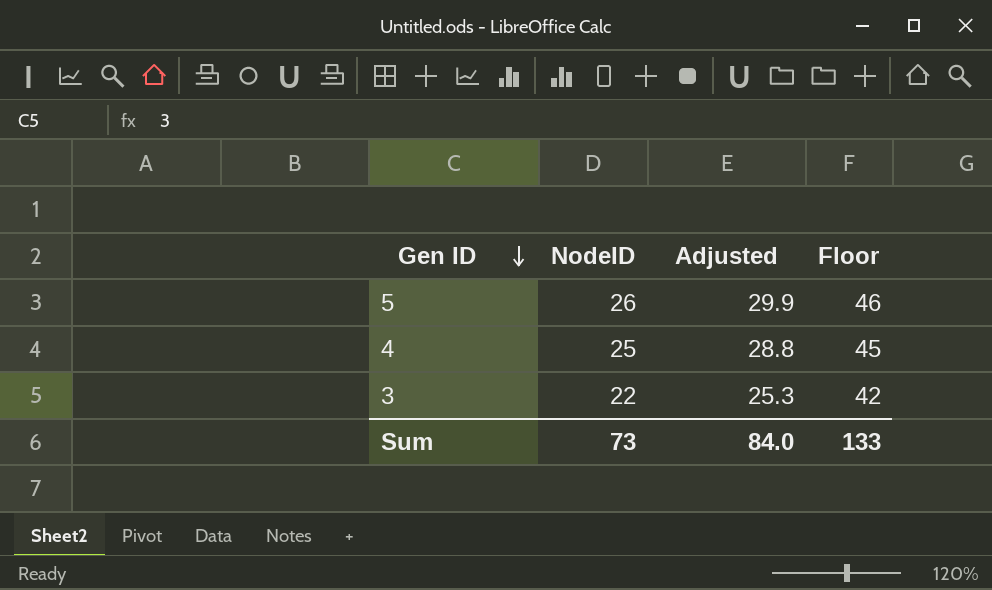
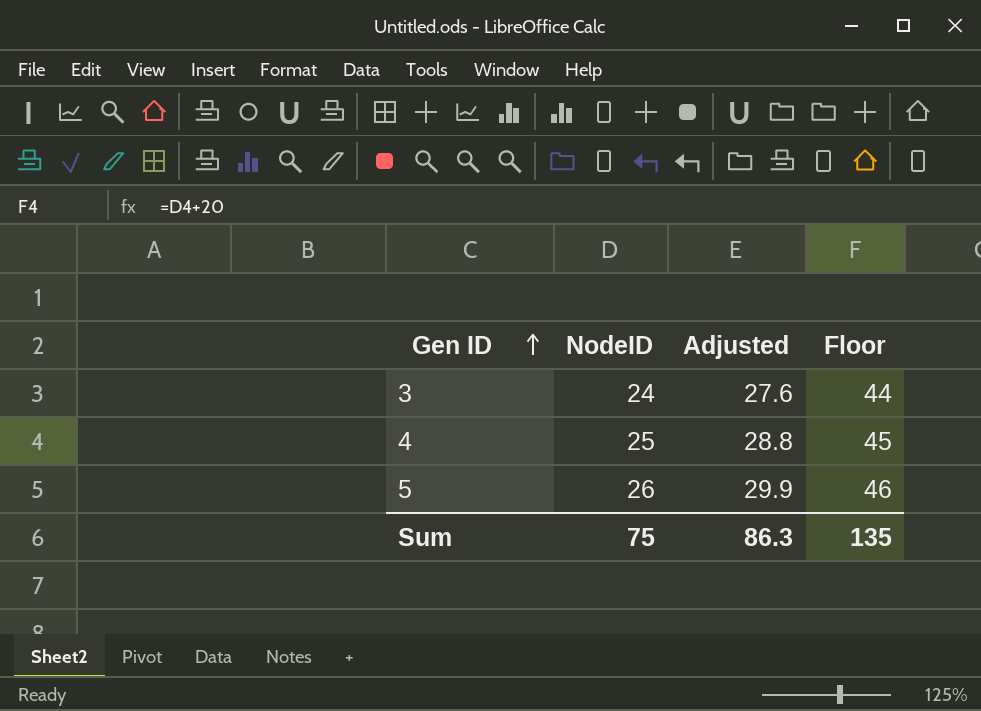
row order: Gen ID descending -> Gen ID ascending
3 | NodeID: 22 -> 24
3 | Adjusted: 25.3 -> 27.6
3 | Floor: 42 -> 44
Sum | NodeID: 73 -> 75
Sum | Adjusted: 84.0 -> 86.3
Sum | Floor: 133 -> 135

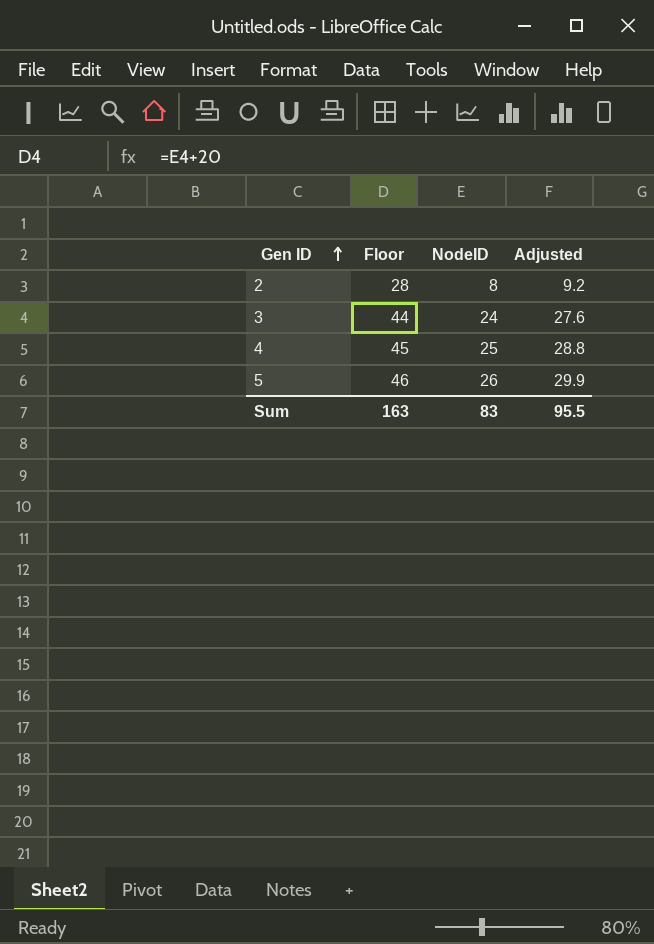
column Floor | position: 4 -> 2
row 2: none -> 28 | 8 | 9.2
Sum | Floor: 135 -> 163
Sum | NodeID: 75 -> 83
Sum | Adjusted: 86.3 -> 95.5

